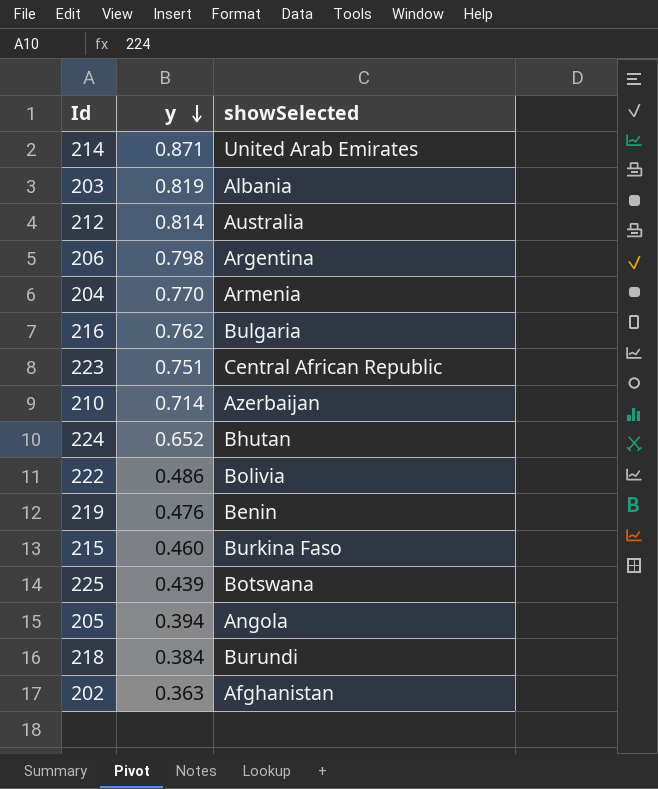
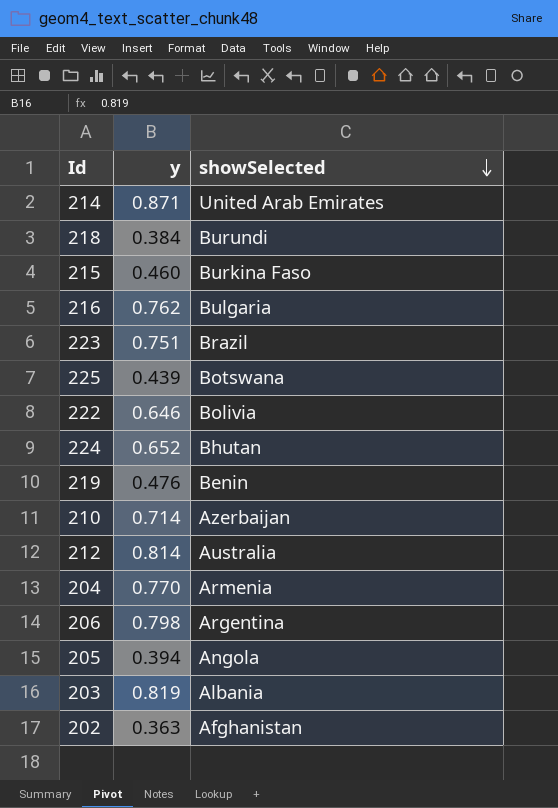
row order: y descending -> showSelected descending
223 | showSelected: Central African Republic -> Brazil
222 | y: 0.486 -> 0.646

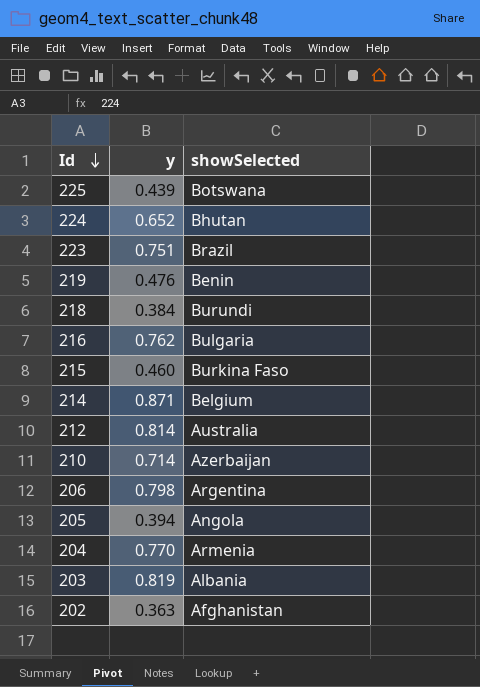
row order: showSelected descending -> Id descending
row 222: 0.646 | Bolivia -> none
214 | showSelected: United Arab Emirates -> Belgium

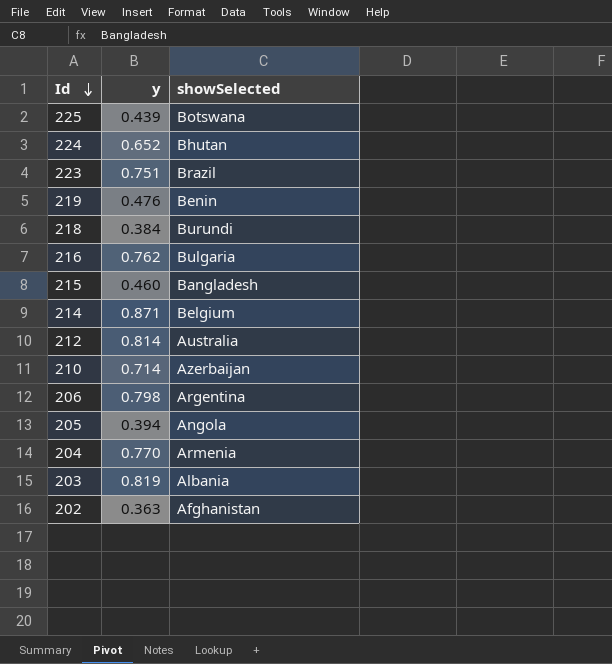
215 | showSelected: Burkina Faso -> Bangladesh

